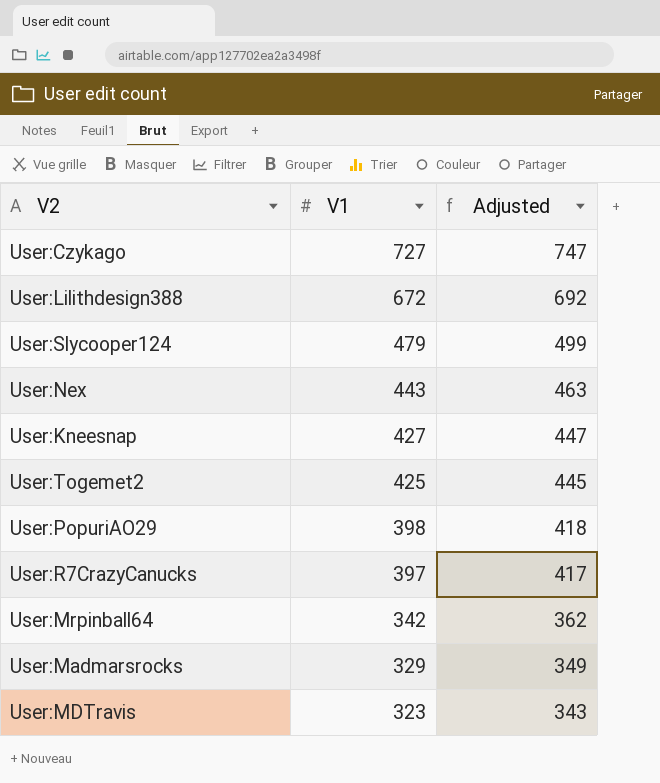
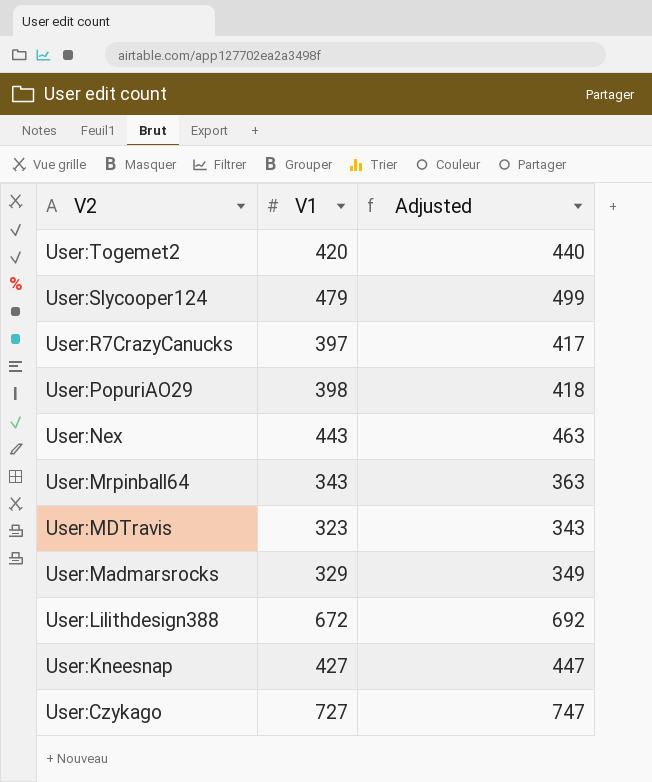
row order: V1 descending -> V2 descending
User:Togemet2 | V1: 425 -> 420
User:Togemet2 | Adjusted: 445 -> 440
User:Mrpinball64 | V1: 342 -> 343
User:Mrpinball64 | Adjusted: 362 -> 363

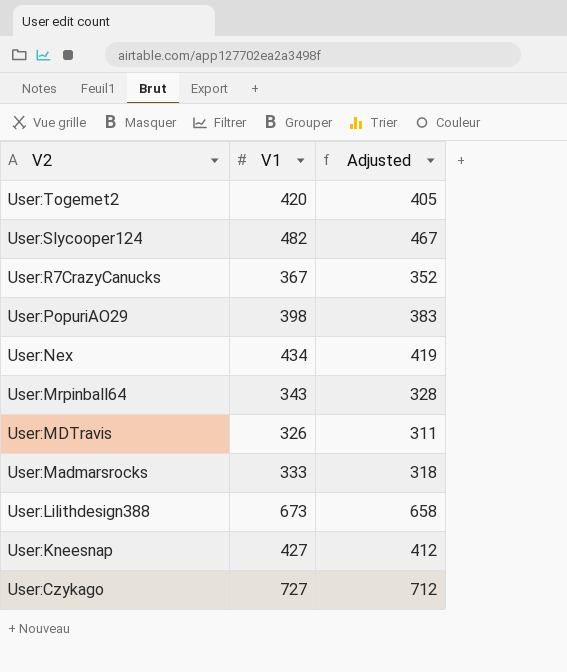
column Adjusted | formula: [V1] + 20 -> [V1] - 15
User:Slycooper124 | V1: 479 -> 482
User:R7CrazyCanucks | V1: 397 -> 367
User:Nex | V1: 443 -> 434
User:MDTravis | V1: 323 -> 326
User:Madmarsrocks | V1: 329 -> 333
User:Lilithdesign388 | V1: 672 -> 673

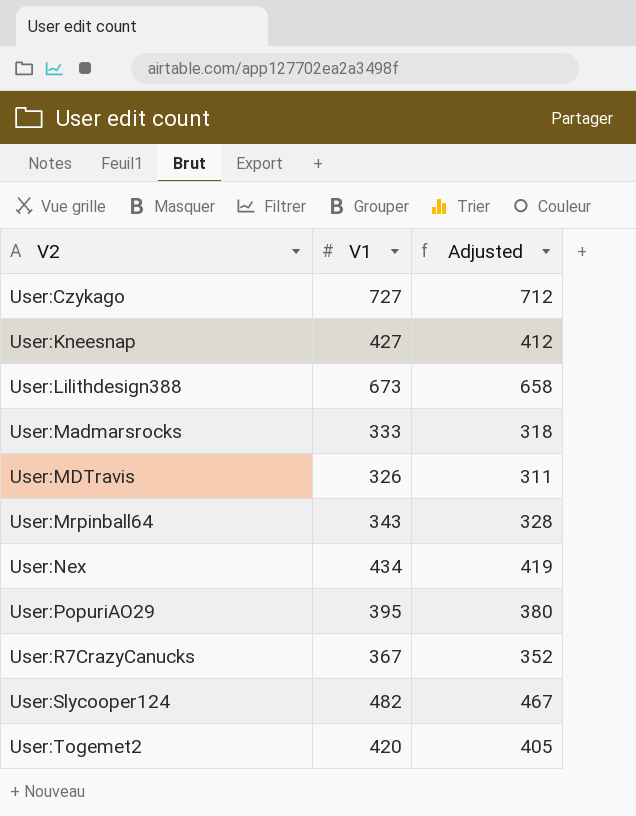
row order: V2 descending -> V2 ascending
User:PopuriAO29 | V1: 398 -> 395
User:PopuriAO29 | Adjusted: 383 -> 380

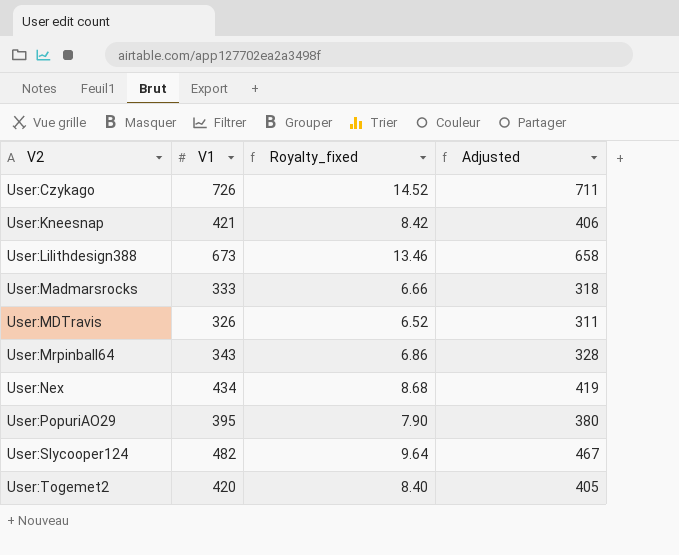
column Royalty_fixed | formula: none -> [V1] * 0.02
row User:R7CrazyCanucks: 367 | 352 -> none
User:Czykago | V1: 727 -> 726
User:Czykago | Adjusted: 712 -> 711
User:Kneesnap | V1: 427 -> 421
User:Kneesnap | Adjusted: 412 -> 406

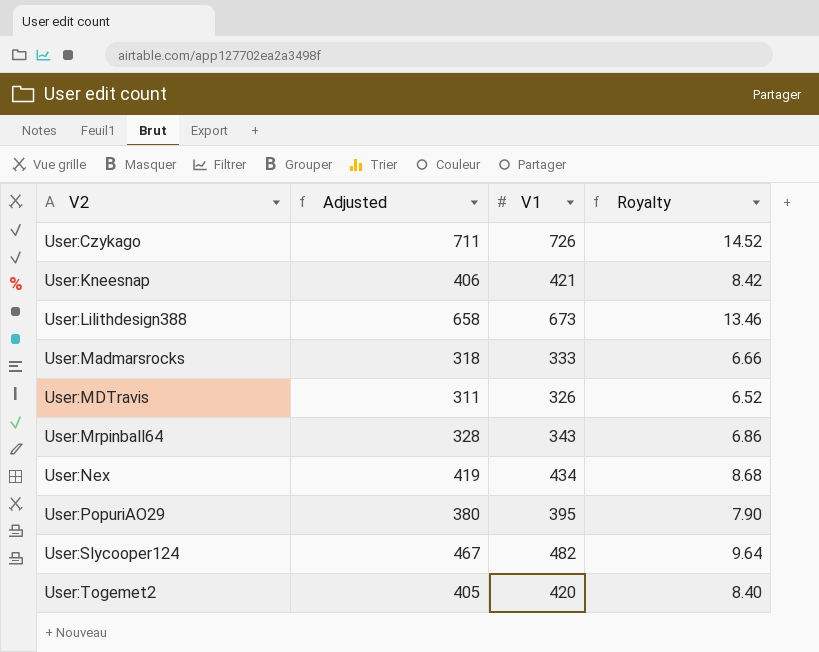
column Adjusted | position: 4 -> 2
column name: Royalty_fixed -> Royalty

